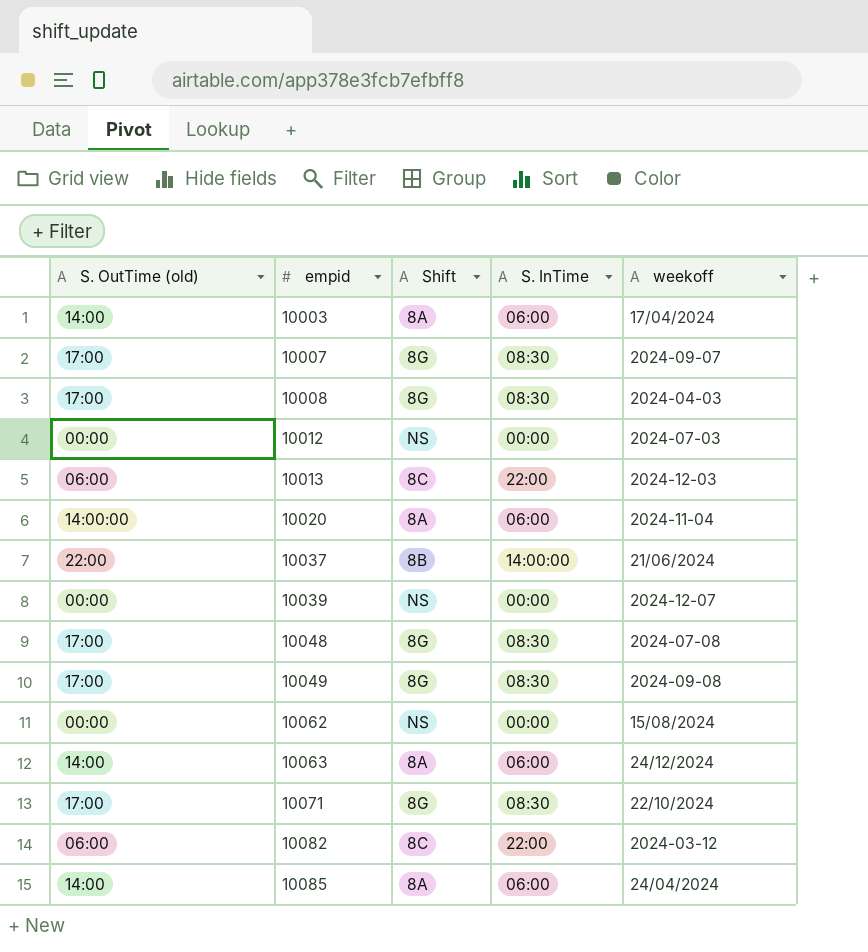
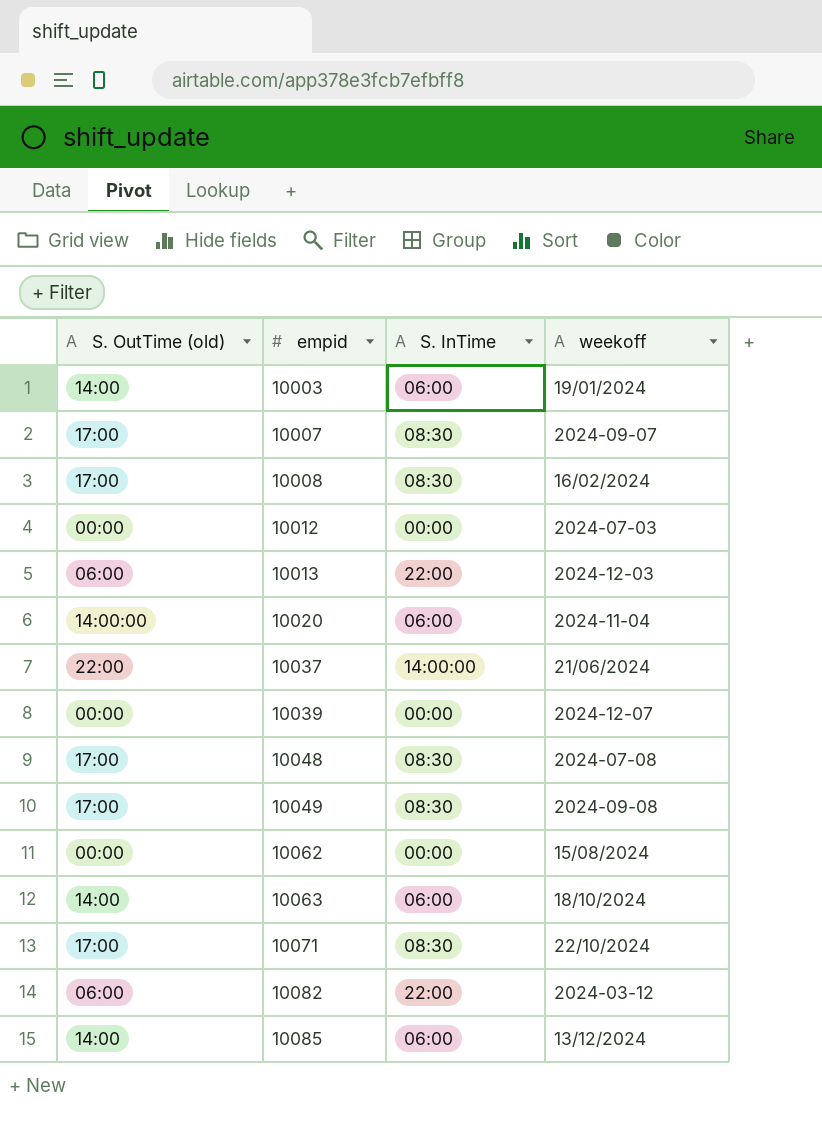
column Shift | position: 3 -> none
10003 | weekoff: 17/04/2024 -> 19/01/2024
10008 | weekoff: 2024-04-03 -> 16/02/2024
10063 | weekoff: 24/12/2024 -> 18/10/2024
10085 | weekoff: 24/04/2024 -> 13/12/2024

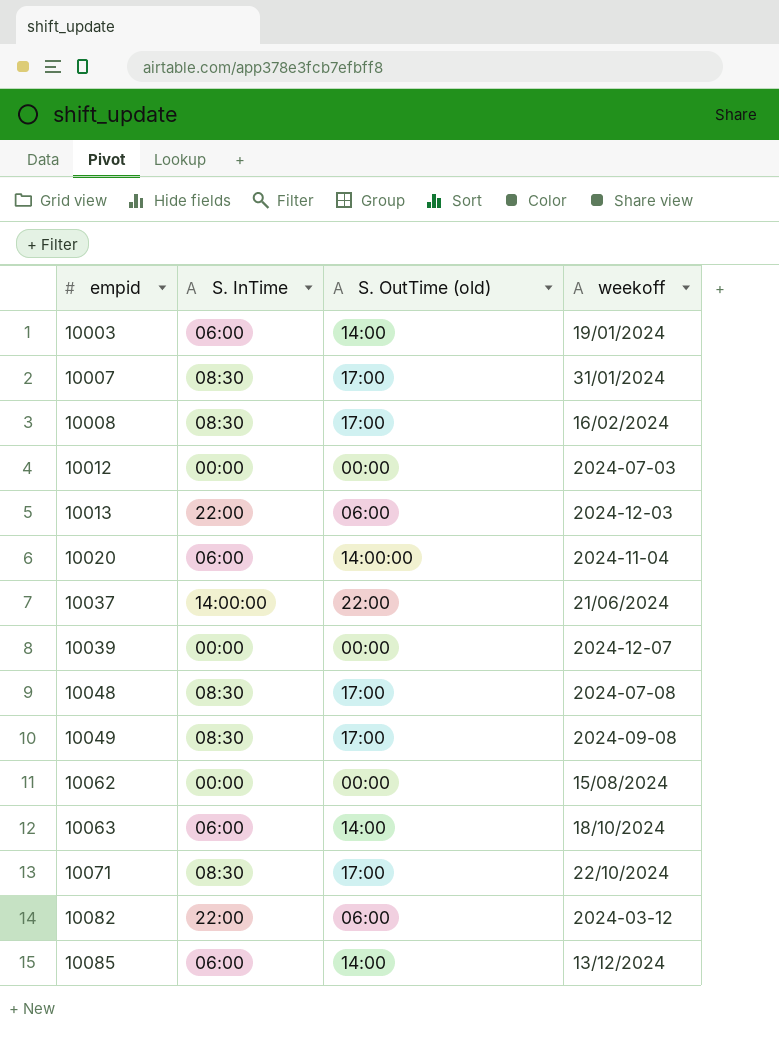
column S. OutTime (old) | position: 1 -> 3
10007 | weekoff: 2024-09-07 -> 31/01/2024

